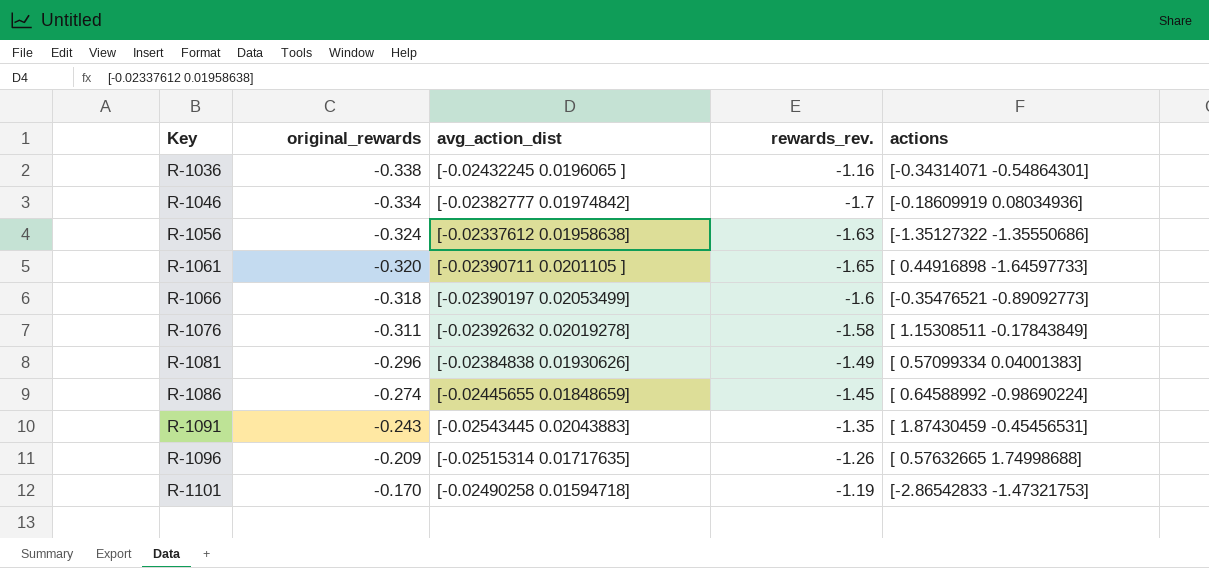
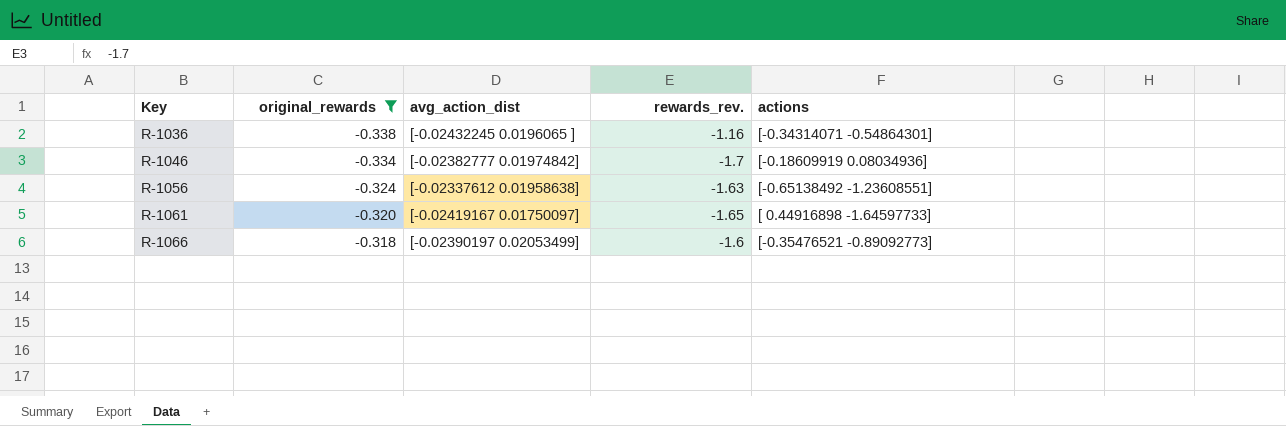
filter: none -> original_rewards <= -0.318
R-1056 | actions: [-1.35127322 -1.35550686] -> [-0.65138492 -1.23608551]
R-1061 | avg_action_dist: [-0.02390711 0.0201105 ] -> [-0.02419167 0.01750097]

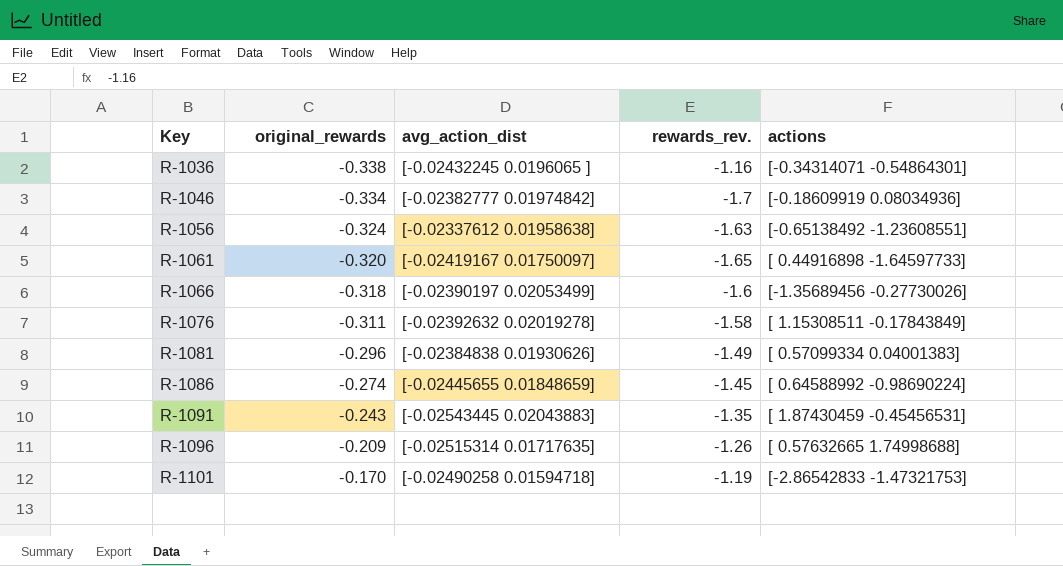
filter: original_rewards <= -0.318 -> none
R-1066 | actions: [-0.35476521 -0.89092773] -> [-1.35689456 -0.27730026]

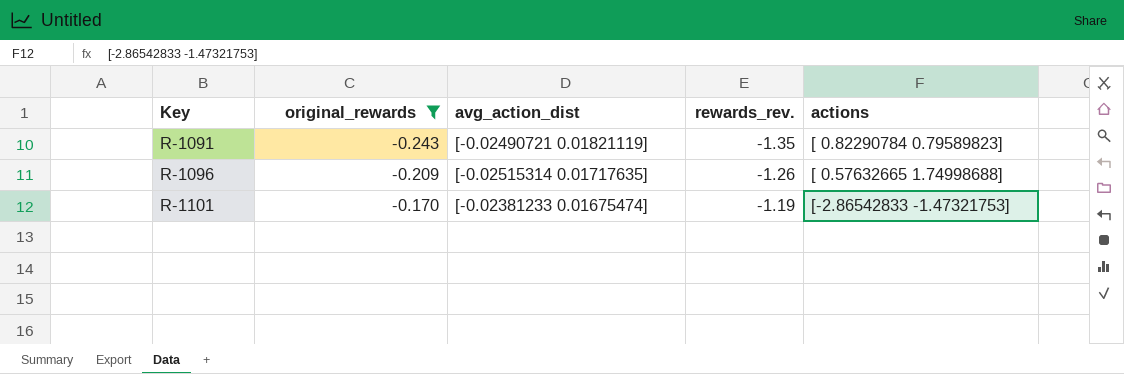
filter: none -> original_rewards >= -0.243
R-1091 | avg_action_dist: [-0.02543445 0.02043883] -> [-0.02490721 0.01821119]
R-1091 | actions: [ 1.87430459 -0.45456531] -> [ 0.82290784 0.79589823]
R-1101 | avg_action_dist: [-0.02490258 0.01594718] -> [-0.02381233 0.01675474]

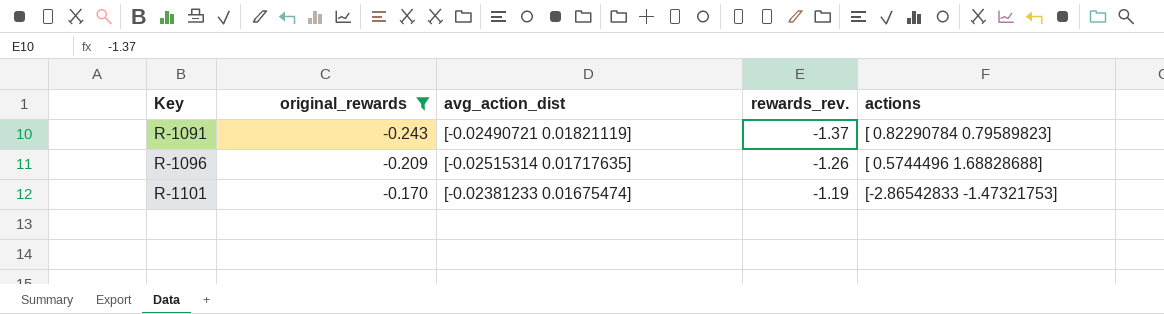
R-1091 | rewards_rev.: -1.35 -> -1.37
R-1096 | actions: [ 0.57632665 1.74998688] -> [ 0.5744496 1.68828688]

